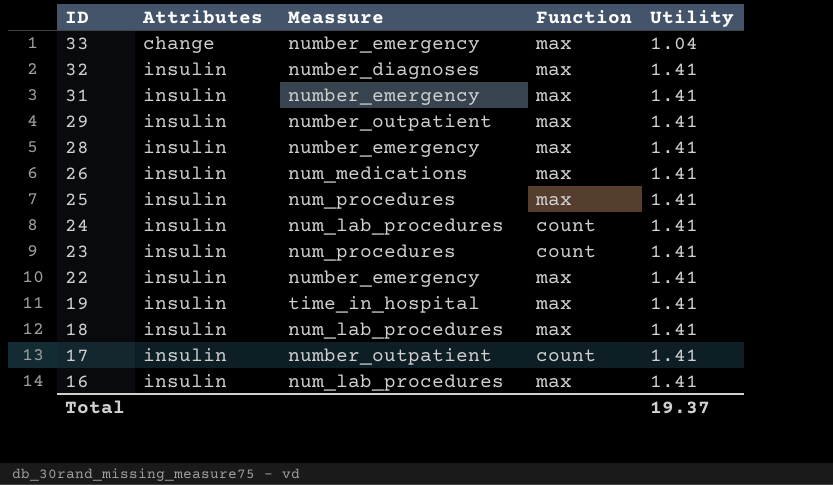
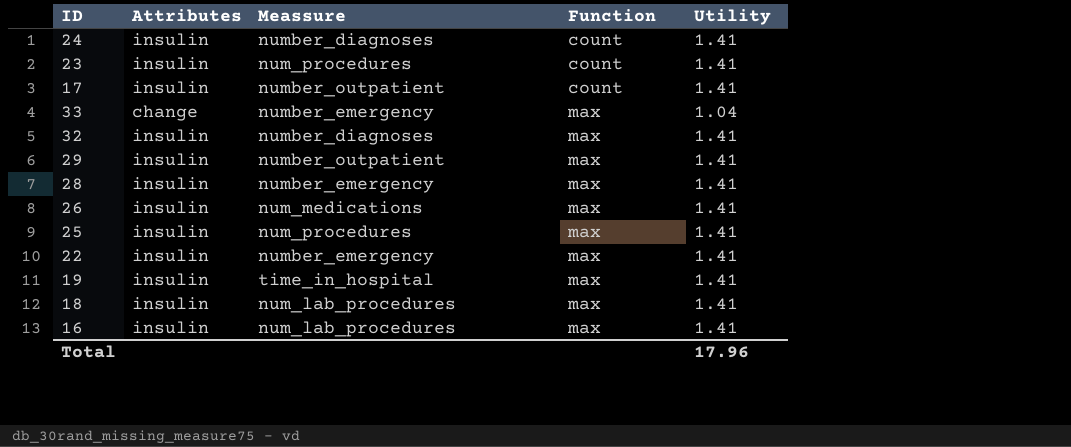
row order: ID descending -> Function ascending
row 31: insulin | number_emergency | max | 1.41 -> none
24 | Meassure: num_lab_procedures -> number_diagnoses
Total | Utility: 19.37 -> 17.96

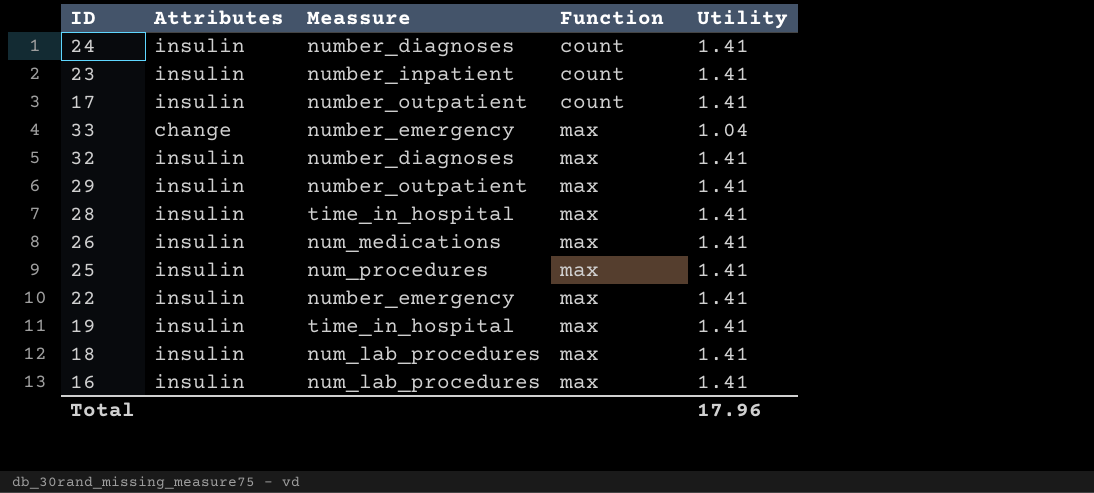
23 | Meassure: num_procedures -> number_inpatient
28 | Meassure: number_emergency -> time_in_hospital

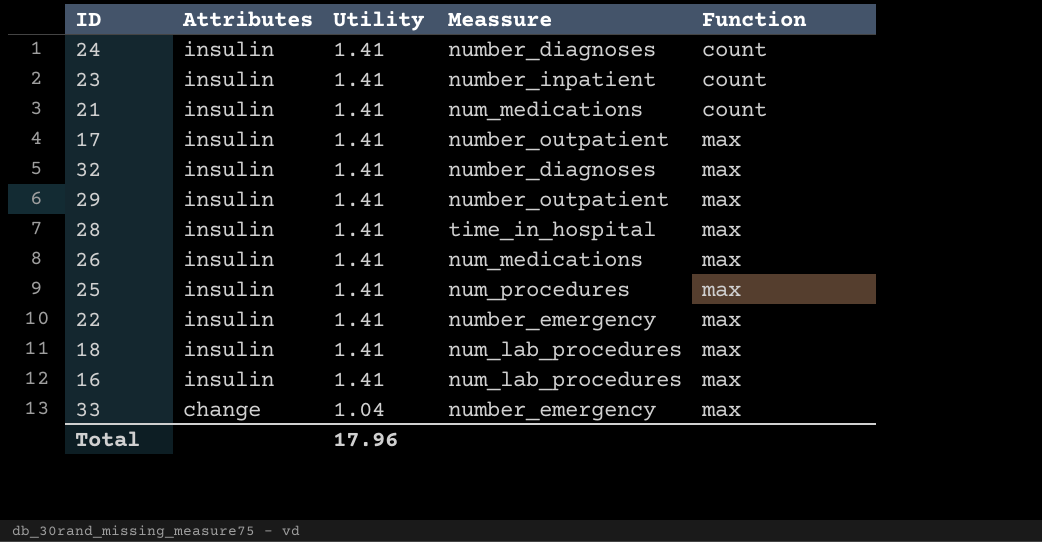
row order: Function ascending -> Attributes descending
column Utility | position: 5 -> 3
row 19: insulin | time_in_hospital | max | 1.41 -> none
row 21: none -> insulin | 1.41 | num_medications | count
17 | Function: count -> max

